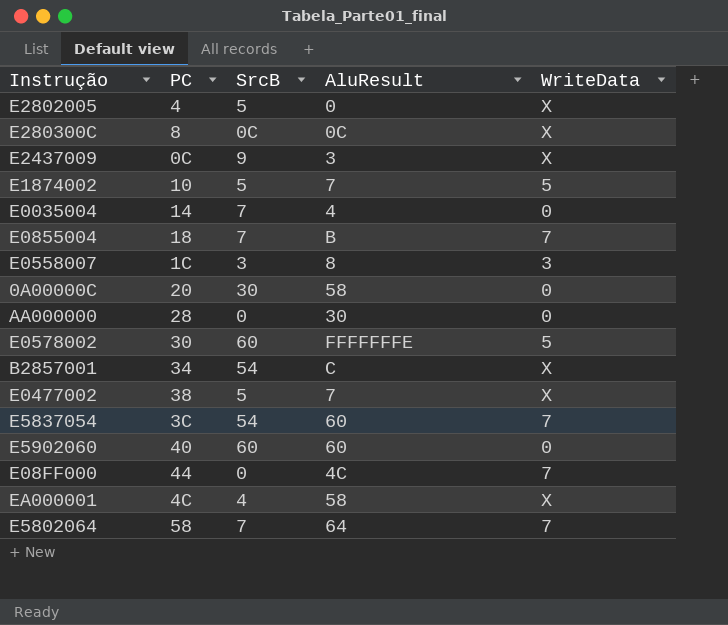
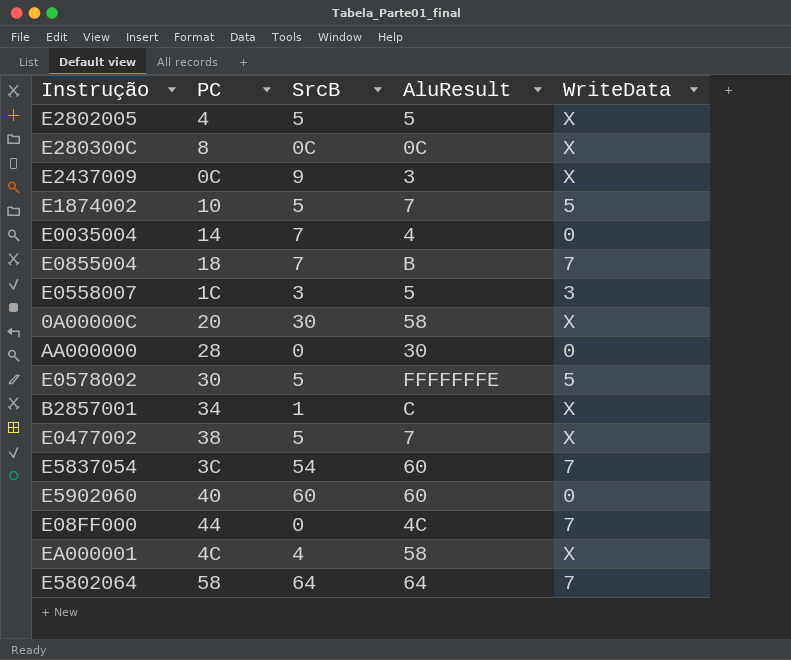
E2802005 | AluResult: 0 -> 5
E0558007 | AluResult: 8 -> 5
0A00000C | WriteData: 0 -> X
E0578002 | SrcB: 60 -> 5
B2857001 | SrcB: 54 -> 1
E5802064 | SrcB: 7 -> 64

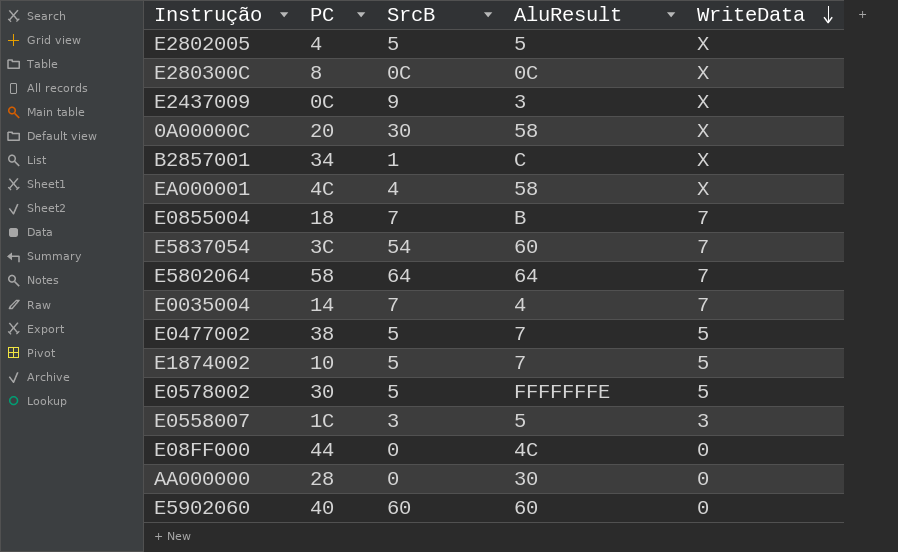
row order: none -> WriteData descending
E0035004 | WriteData: 0 -> 7
E0477002 | WriteData: X -> 5
E08FF000 | WriteData: 7 -> 0

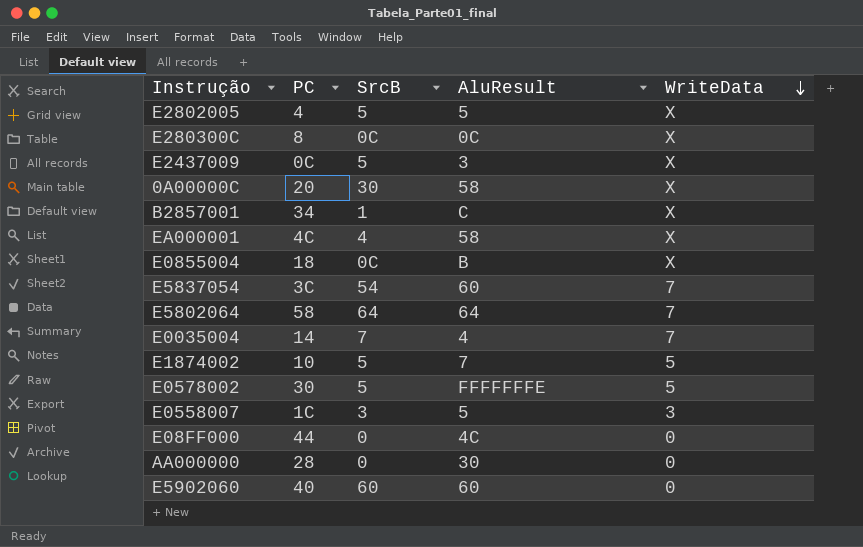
row E0477002: 38 | 5 | 7 | 5 -> none
E2437009 | SrcB: 9 -> 5
E0855004 | SrcB: 7 -> 0C
E0855004 | WriteData: 7 -> X

